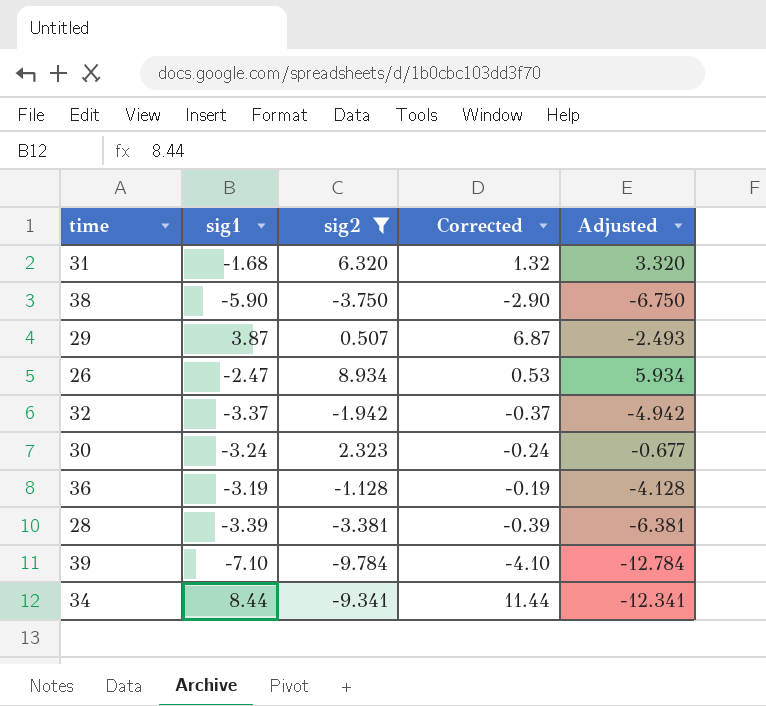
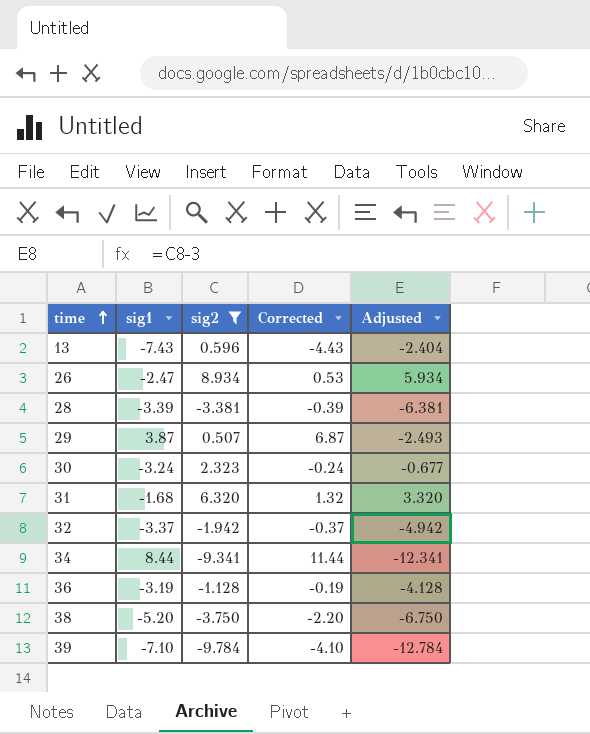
row order: none -> time ascending
row 13: none -> -7.43 | 0.596 | -4.43 | -2.404
38 | sig1: -5.90 -> -5.20
38 | Corrected: -2.90 -> -2.20

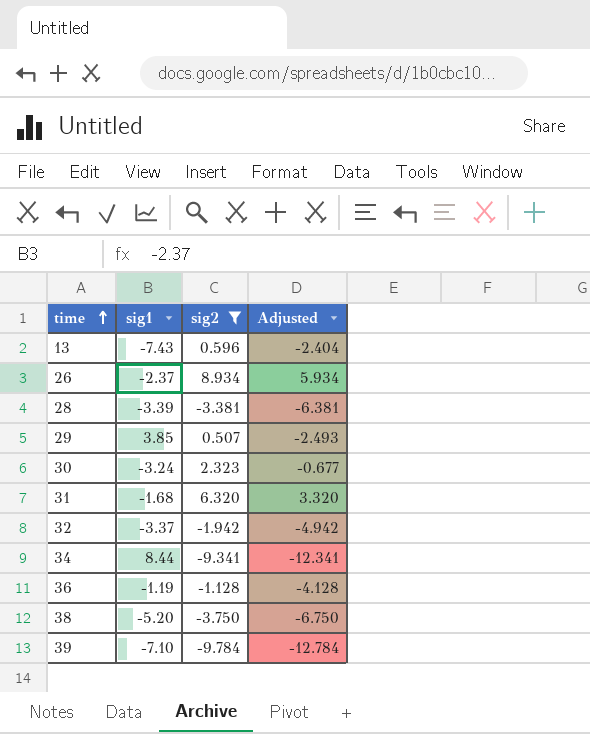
column Corrected | formula: [sig1] + 3 -> none
26 | sig1: -2.47 -> -2.37
29 | sig1: 3.87 -> 3.85
36 | sig1: -3.19 -> -1.19

